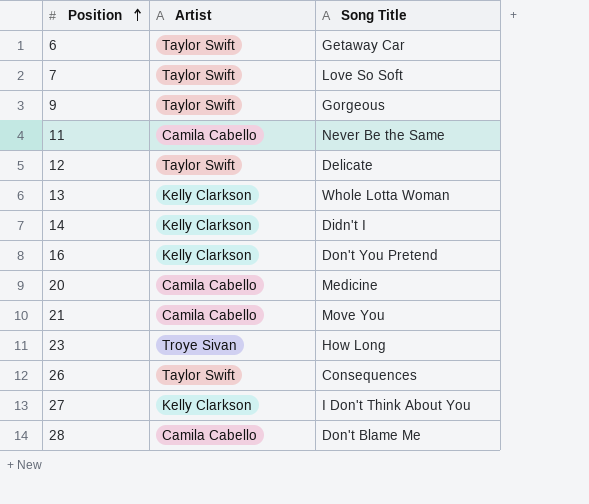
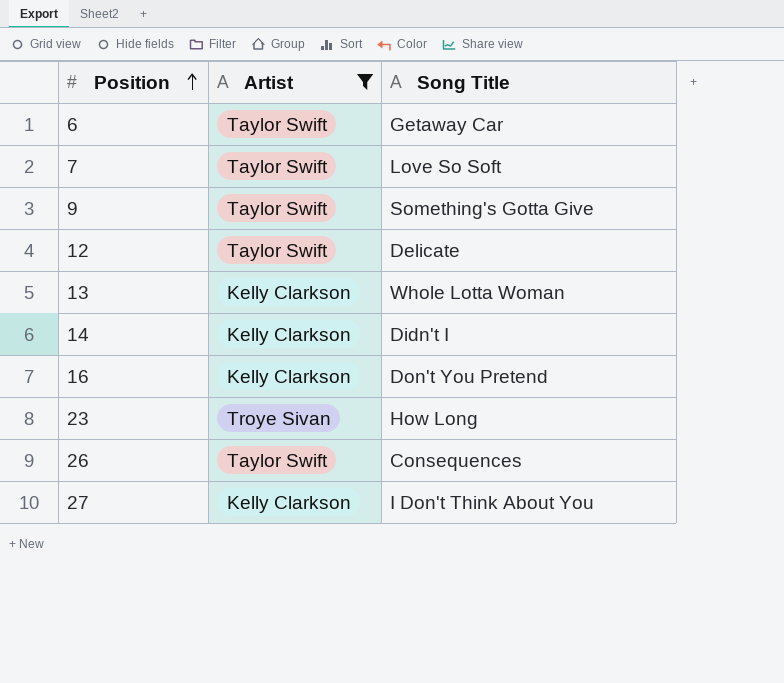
filter: none -> Artist != Camila Cabello
9 | Song Title: Gorgeous -> Something's Gotta Give

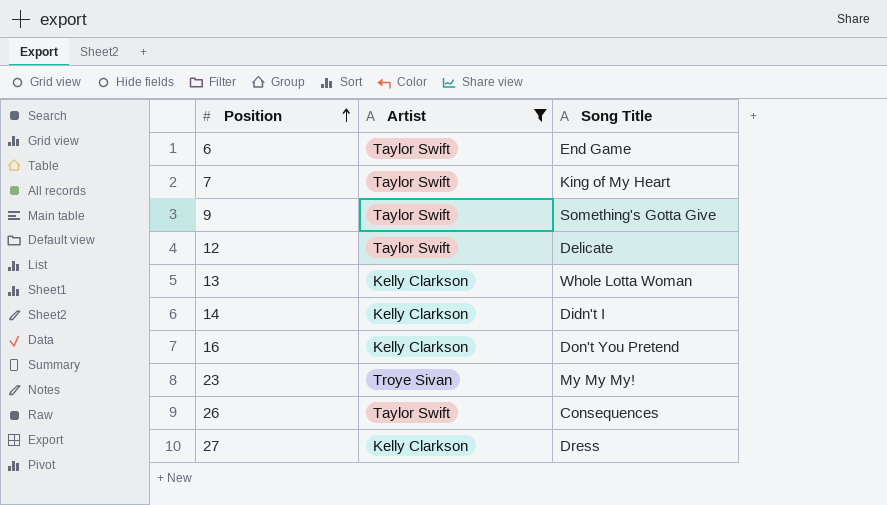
6 | Song Title: Getaway Car -> End Game
7 | Song Title: Love So Soft -> King of My Heart
23 | Song Title: How Long -> My My My!
27 | Song Title: I Don't Think About You -> Dress

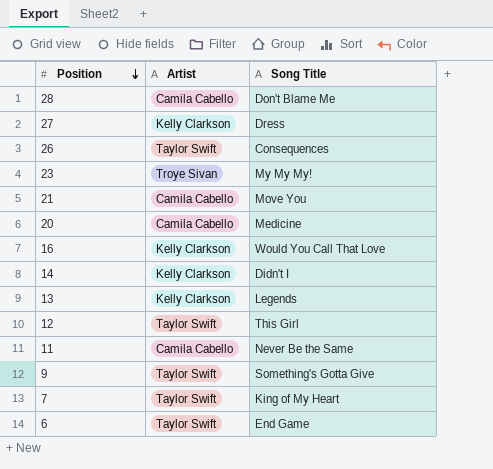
filter: Artist != Camila Cabello -> none
row order: Position ascending -> Position descending
16 | Song Title: Don't You Pretend -> Would You Call That Love
13 | Song Title: Whole Lotta Woman -> Legends
12 | Song Title: Delicate -> This Girl

